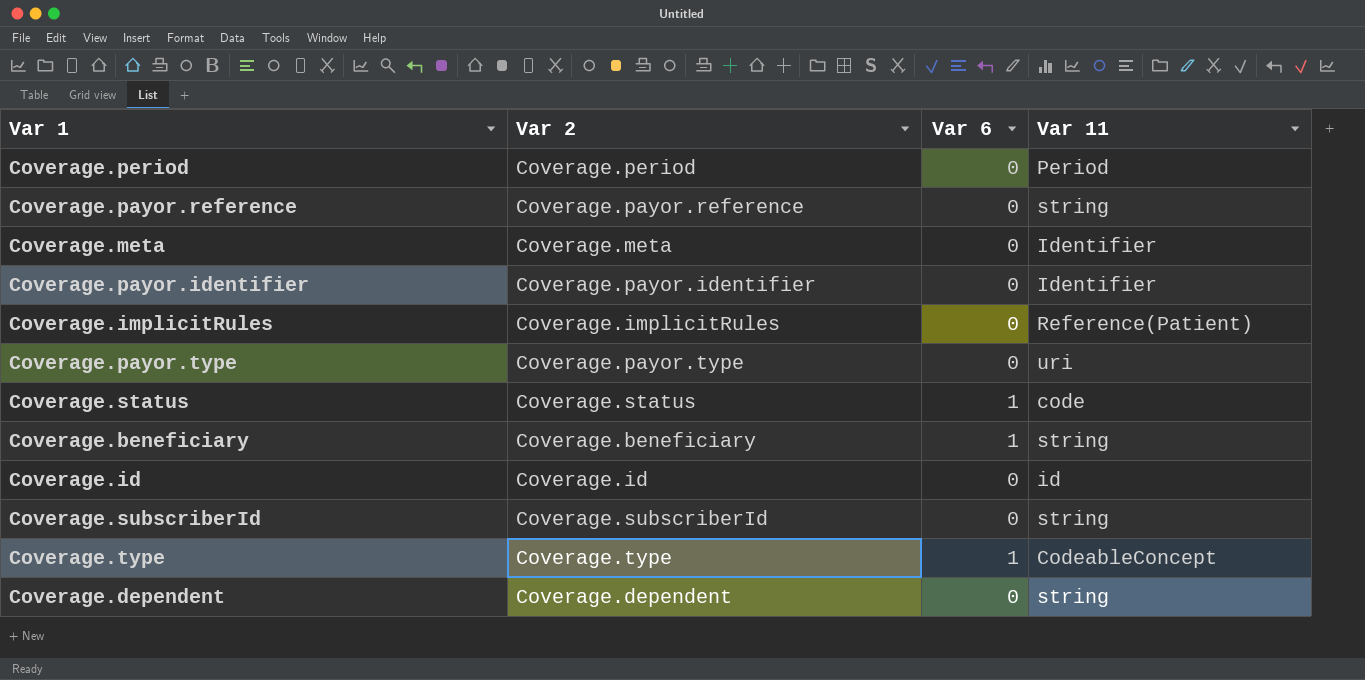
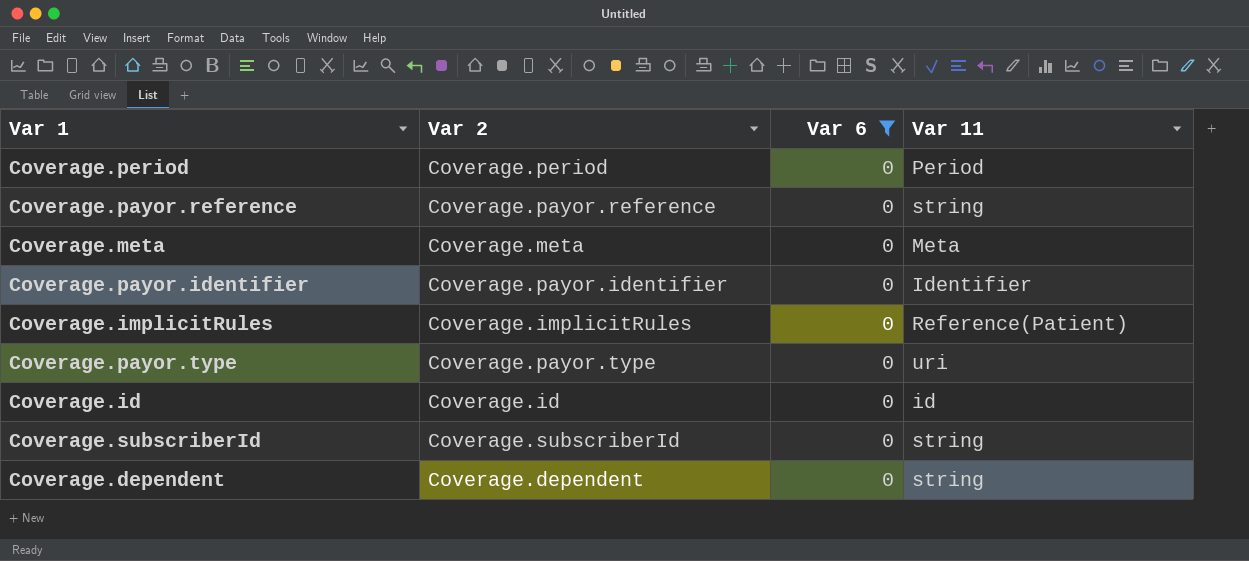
filter: none -> Var 6 = 0
Coverage.meta | Var 11: Identifier -> Meta

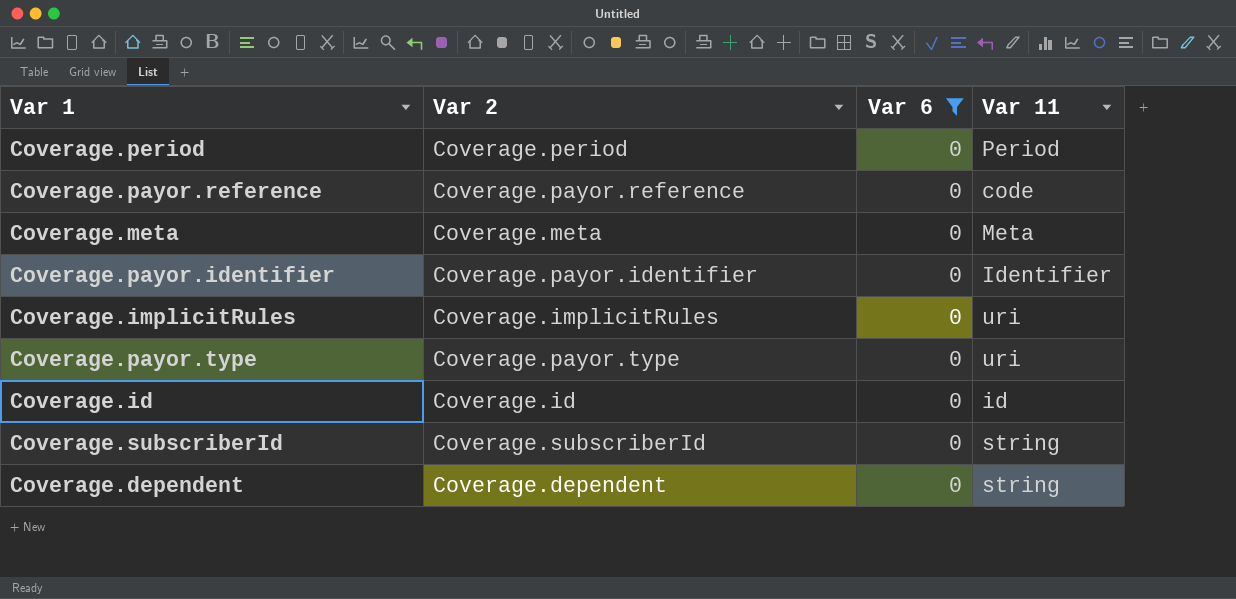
Coverage.payor.reference | Var 11: string -> code
Coverage.implicitRules | Var 11: Reference(Patient) -> uri

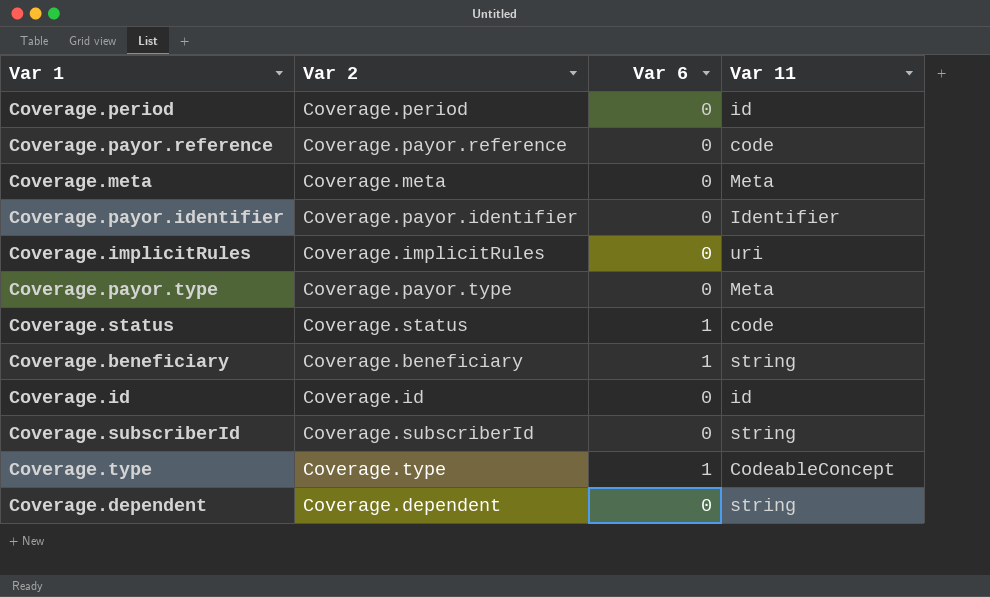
filter: Var 6 = 0 -> none
Coverage.period | Var 11: Period -> id
Coverage.payor.type | Var 11: uri -> Meta

